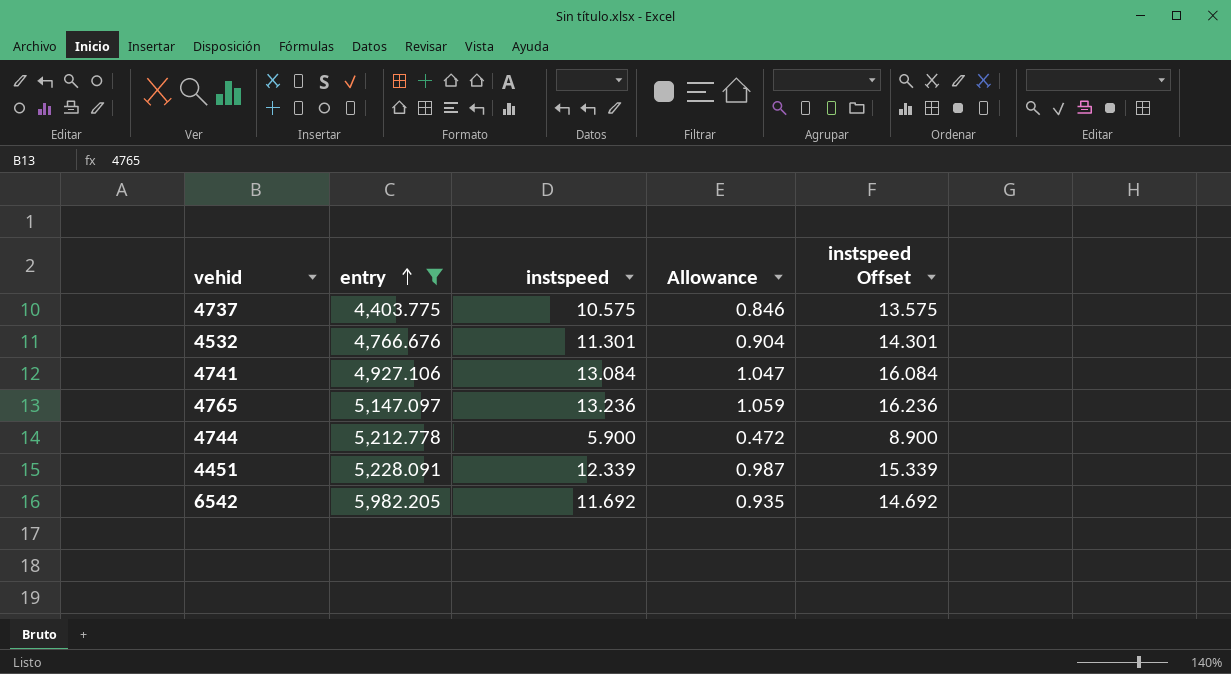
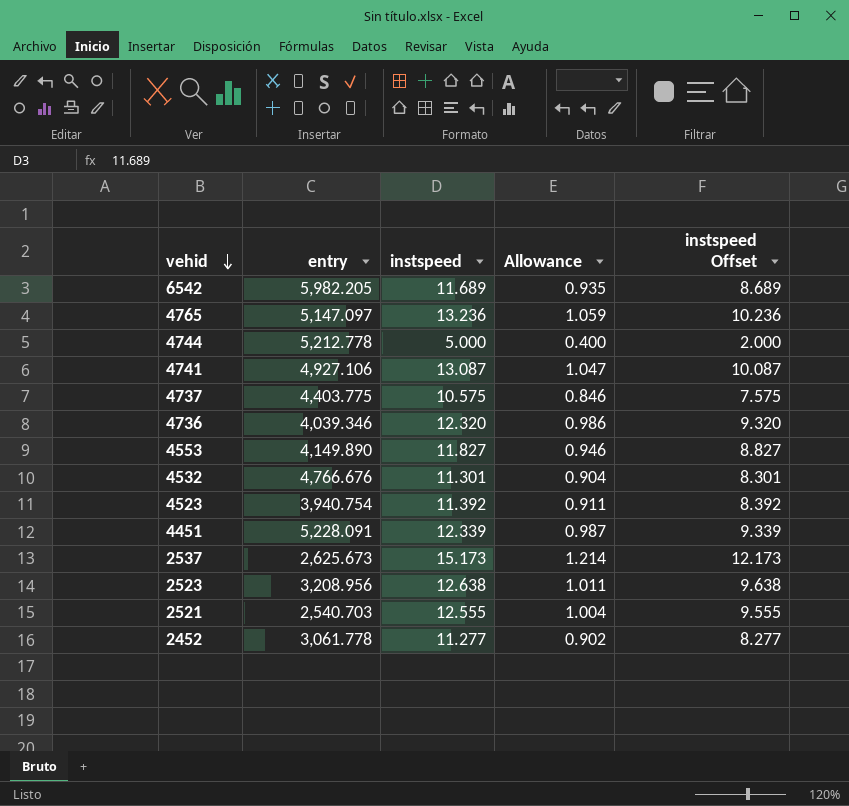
filter: entry >= 4,403.775 -> none
row order: entry ascending -> vehid descending
column instspeed Offset | formula: [instspeed] + 3 -> [instspeed] - 3
6542 | instspeed: 11.692 -> 11.689
4744 | instspeed: 5.900 -> 5.000
4744 | Allowance: 0.472 -> 0.400
4741 | instspeed: 13.084 -> 13.087

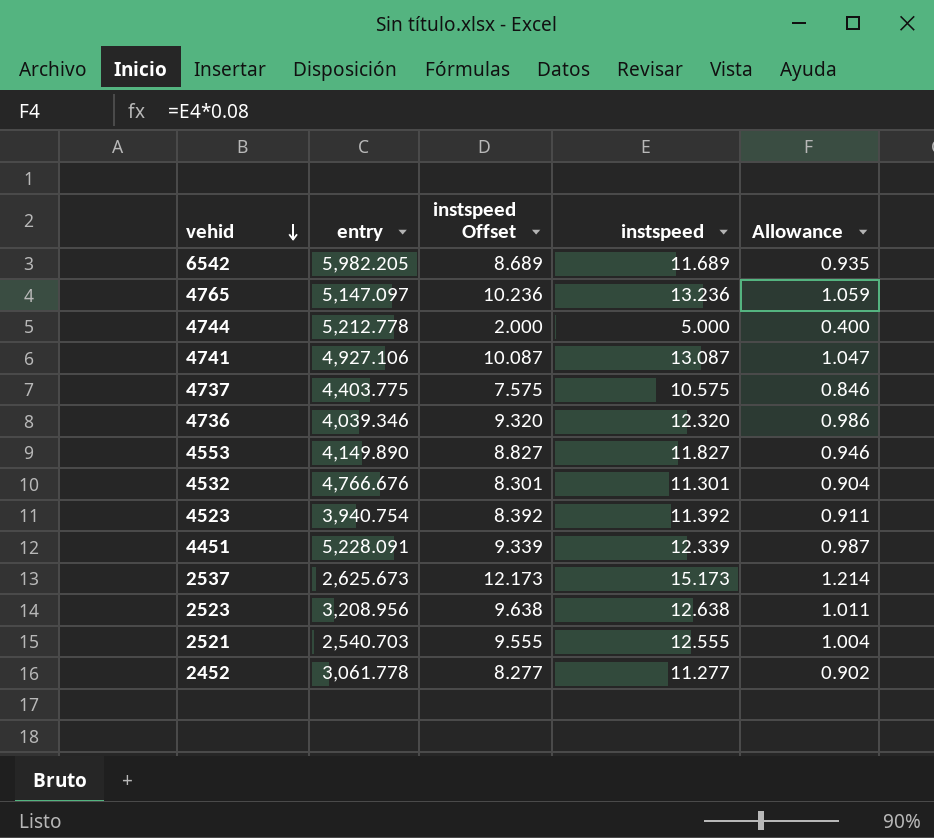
column instspeed Offset | position: 5 -> 3

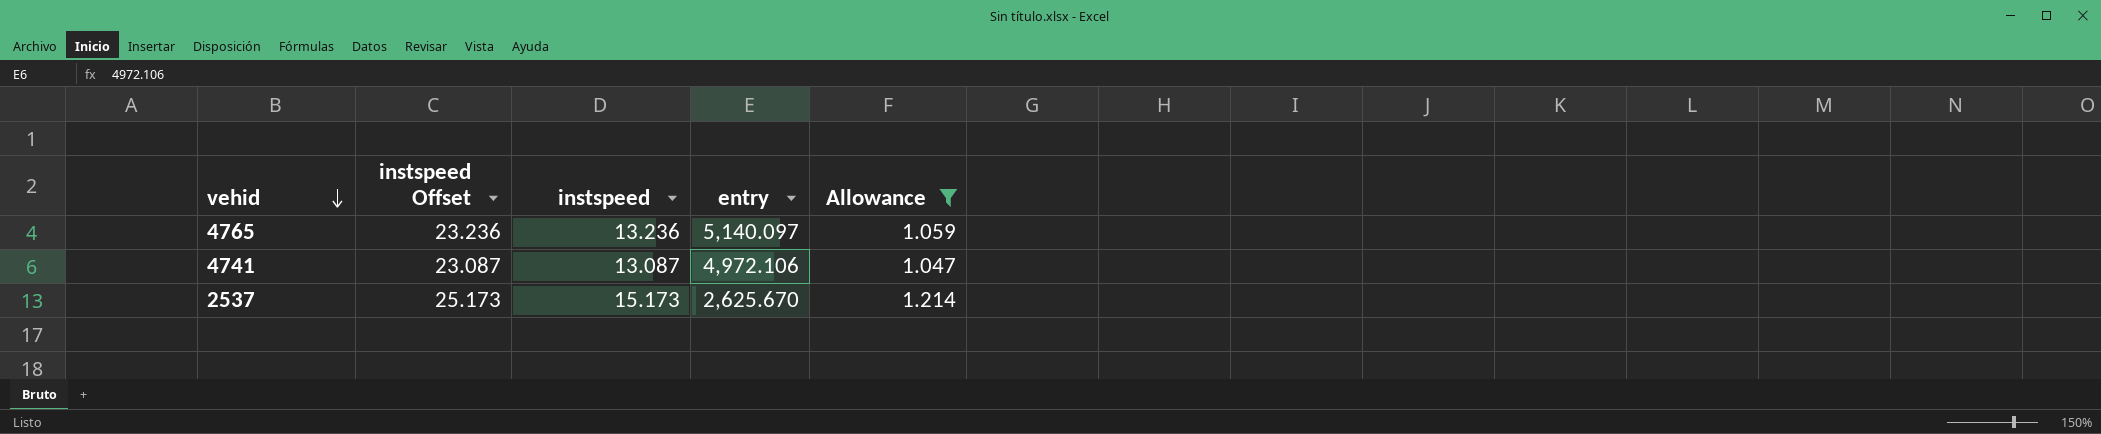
filter: none -> Allowance >= 1.047
column instspeed Offset | formula: [instspeed] - 3 -> [instspeed] + 10
column entry | position: 2 -> 4
4765 | entry: 5,147.097 -> 5,140.097
4741 | entry: 4,927.106 -> 4,972.106
2537 | entry: 2,625.673 -> 2,625.670

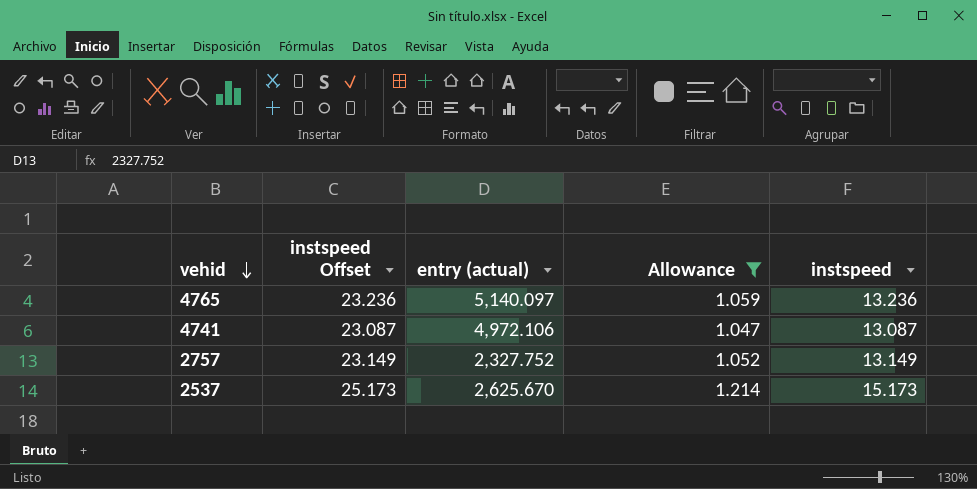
column name: entry -> entry (actual)
column instspeed | position: 3 -> 5
row 2757: none -> 23.149 | 2,327.752 | 1.052 | 13.149

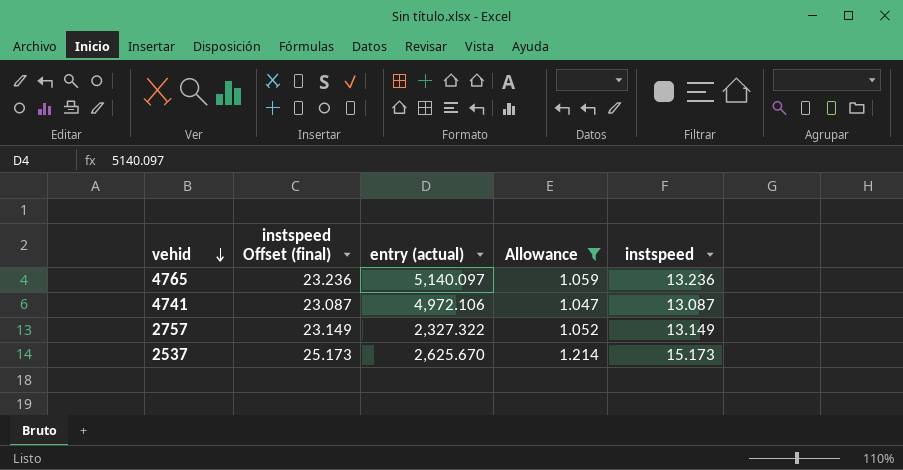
column name: instspeed Offset -> instspeed Offset (final)
2757 | entry (actual): 2,327.752 -> 2,327.322

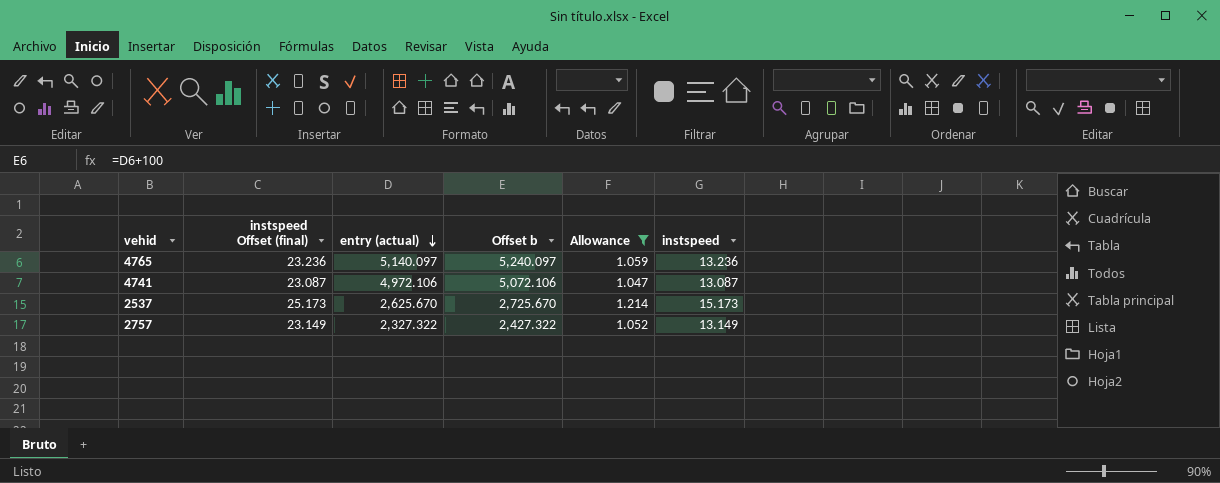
row order: vehid descending -> entry (actual) descending
column Offset b | formula: none -> [entry (actual)] + 100

